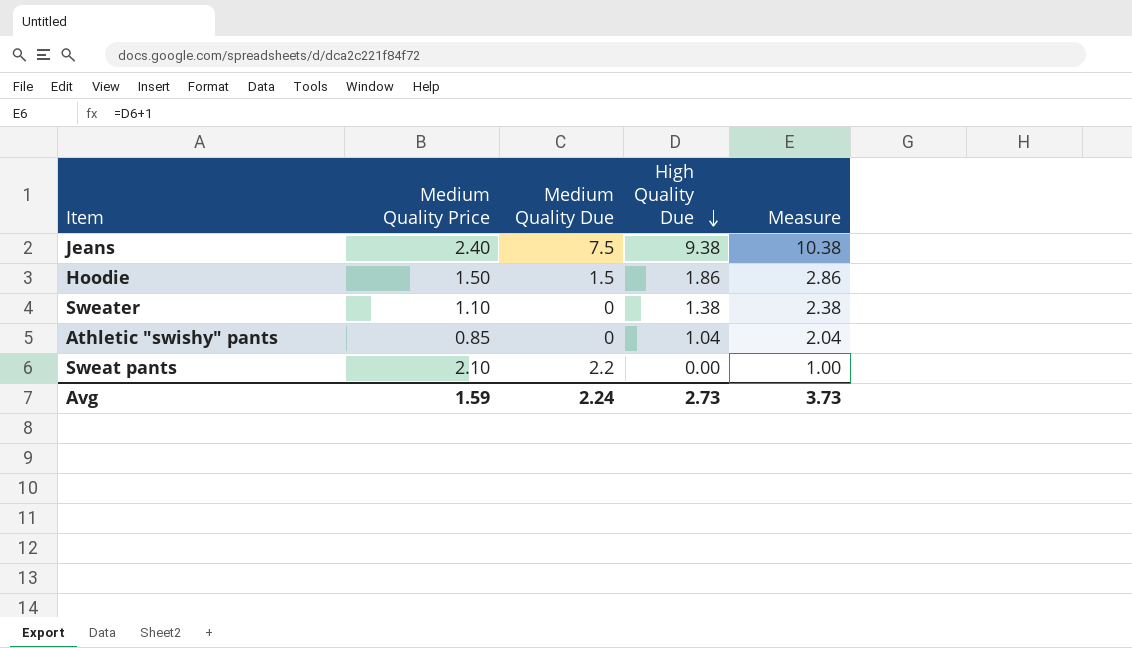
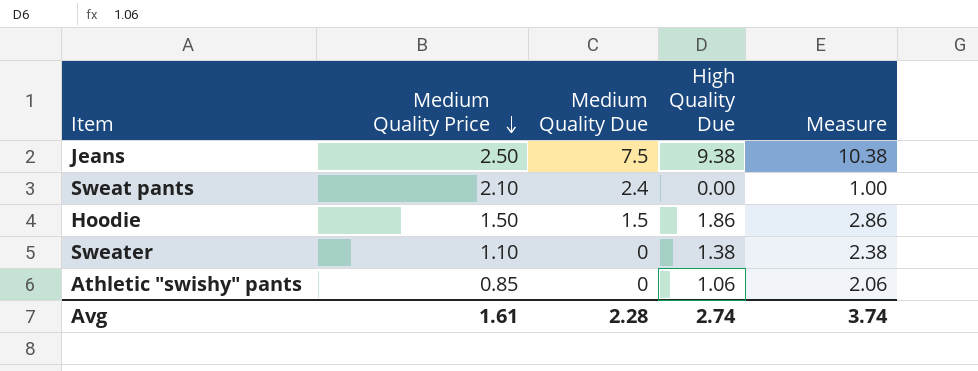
row order: High Quality Due descending -> Medium Quality Price descending
Jeans | Medium Quality Price: 2.40 -> 2.50
Sweat pants | Medium Quality Due: 2.2 -> 2.4
Athletic "swishy" pants | High Quality Due: 1.04 -> 1.06
Athletic "swishy" pants | Measure: 2.04 -> 2.06
Avg | Medium Quality Price: 1.59 -> 1.61
Avg | Medium Quality Due: 2.24 -> 2.28
Avg | High Quality Due: 2.73 -> 2.74
Avg | Measure: 3.73 -> 3.74

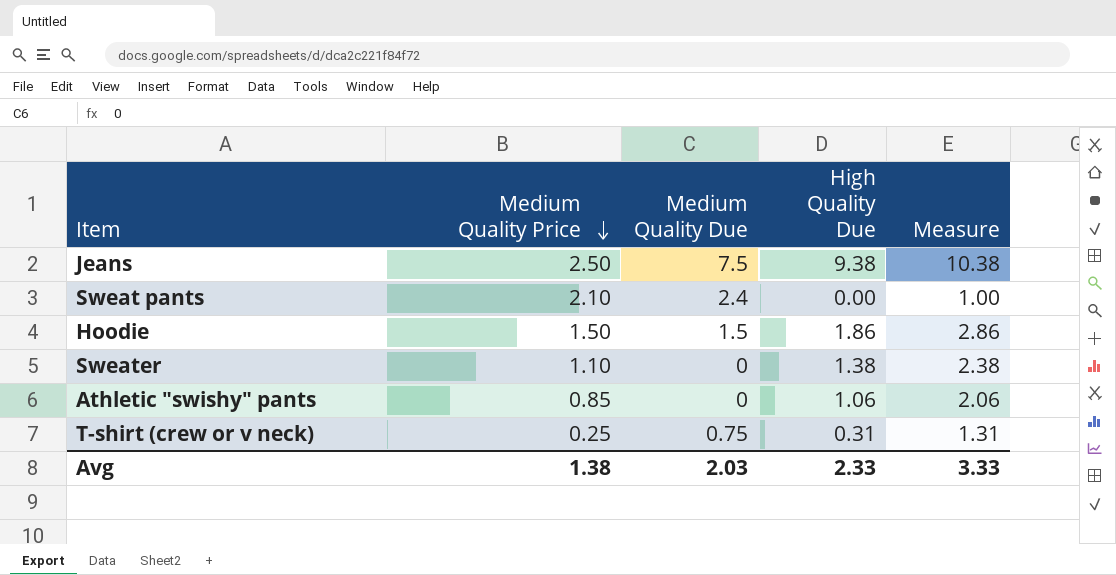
row T-shirt (crew or v neck): none -> 0.25 | 0.75 | 0.31 | 1.31
Avg | Medium Quality Price: 1.61 -> 1.38
Avg | Medium Quality Due: 2.28 -> 2.03
Avg | High Quality Due: 2.74 -> 2.33
Avg | Measure: 3.74 -> 3.33

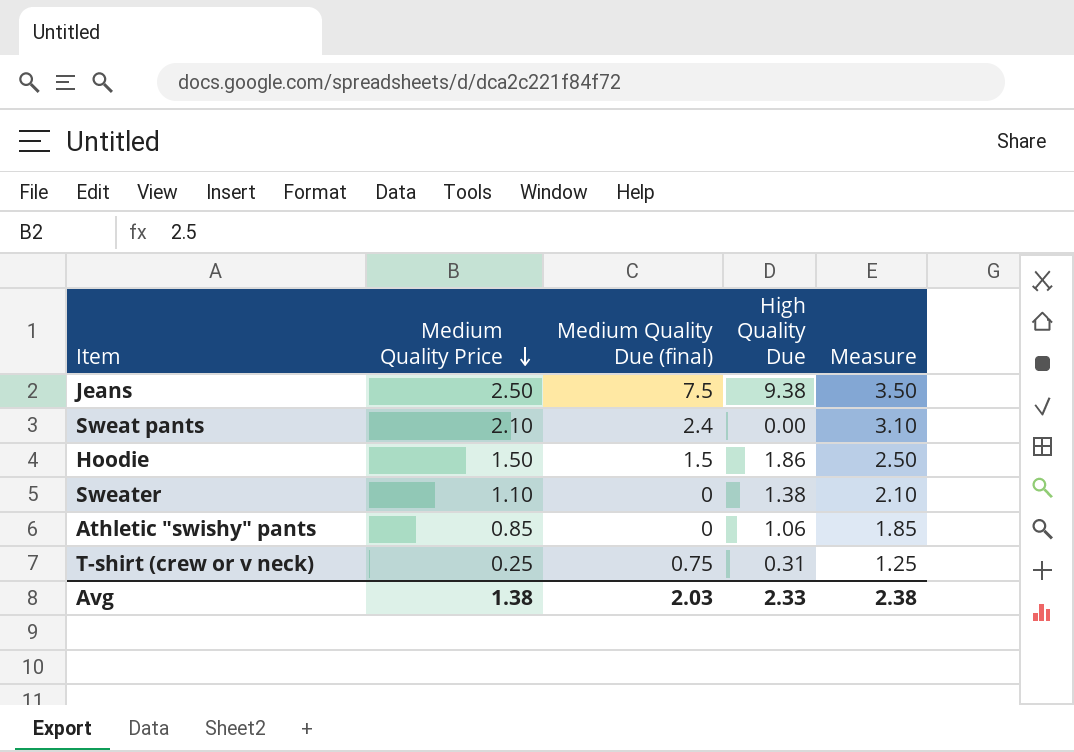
column name: Medium Quality Due -> Medium Quality Due (final)
column Measure | formula: [High Quality Due] + 1 -> [Medium Quality Price] + 1
Avg | Measure: 3.33 -> 2.38

